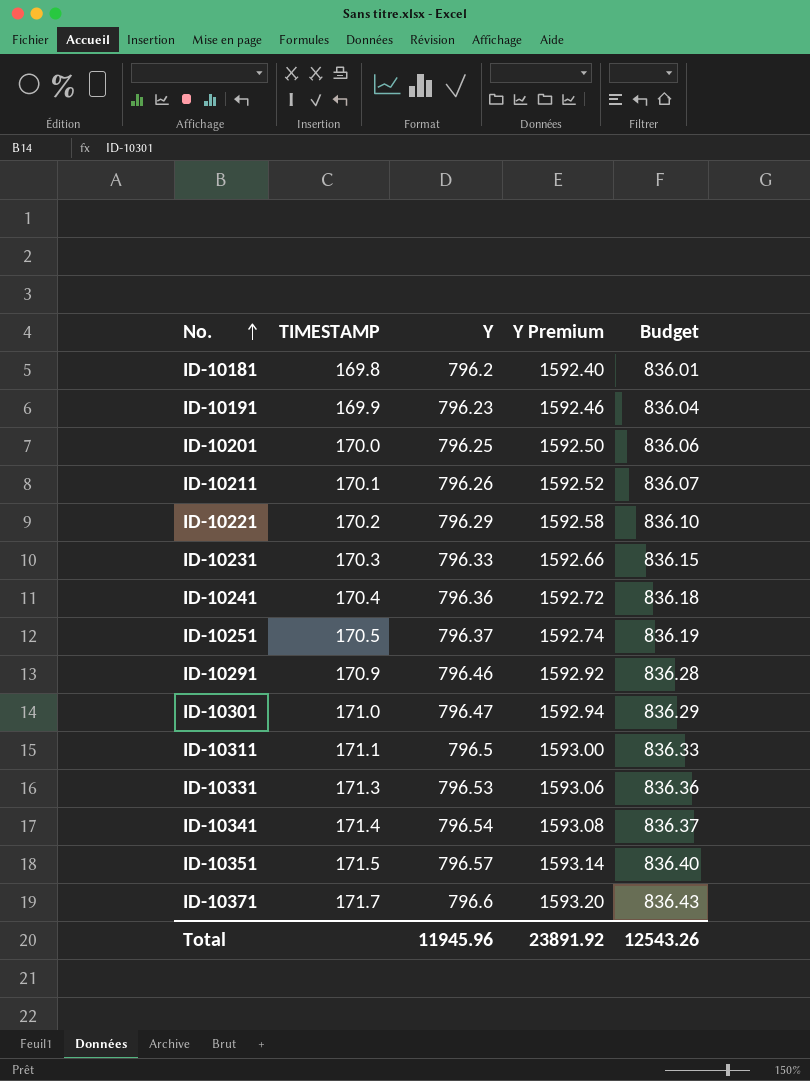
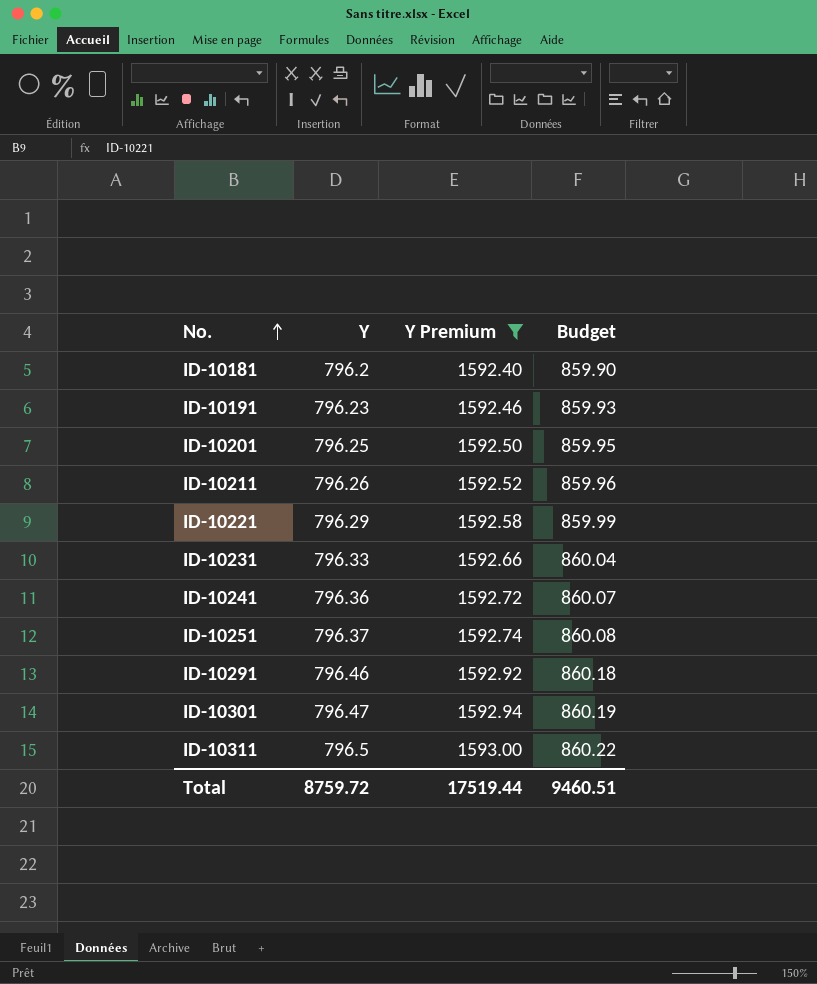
filter: none -> Y Premium <= 1593.00
column TIMESTAMP | position: 2 -> none
column Budget | formula: [Y] * 1.05 -> [Y] * 1.08
Total | Y: 11945.96 -> 8759.72
Total | Y Premium: 23891.92 -> 17519.44
Total | Budget: 12543.26 -> 9460.51

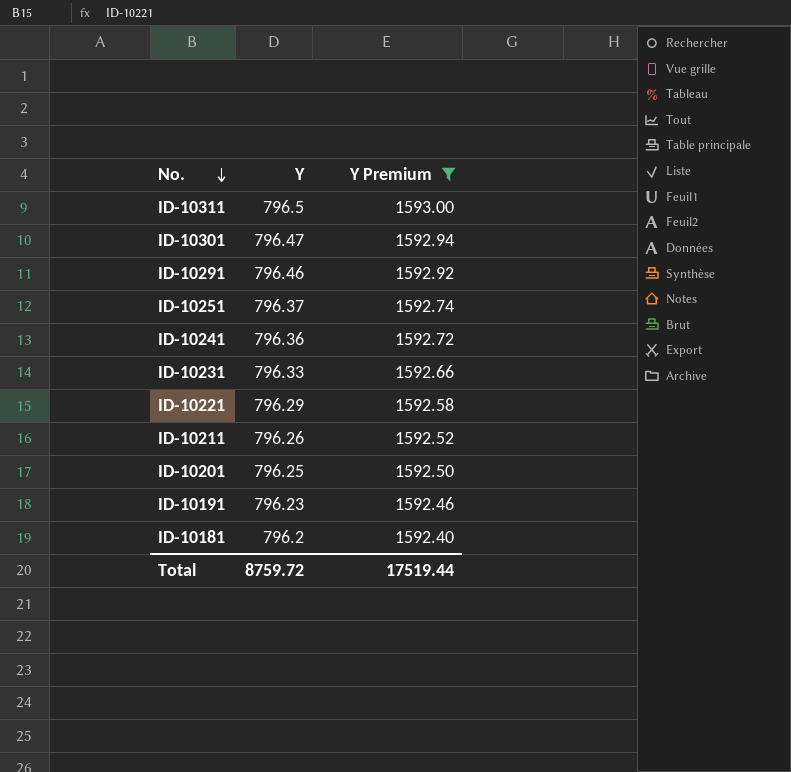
row order: No. ascending -> No. descending
column Budget | formula: [Y] * 1.08 -> none

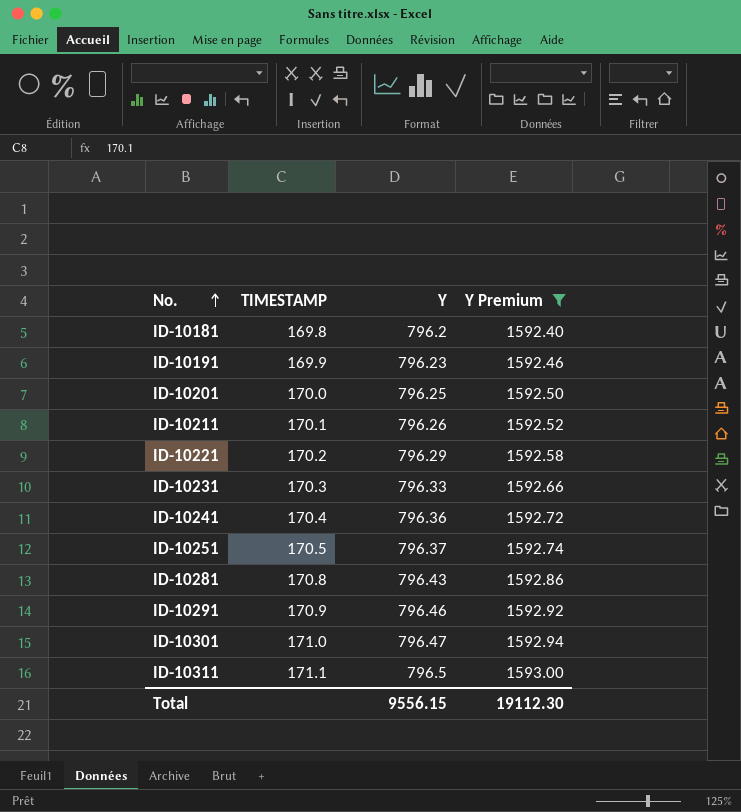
row order: No. descending -> No. ascending
column TIMESTAMP | position: none -> 2
row ID-10281: none -> 170.8 | 796.43 | 1592.86
Total | Y: 8759.72 -> 9556.15
Total | Y Premium: 17519.44 -> 19112.30

